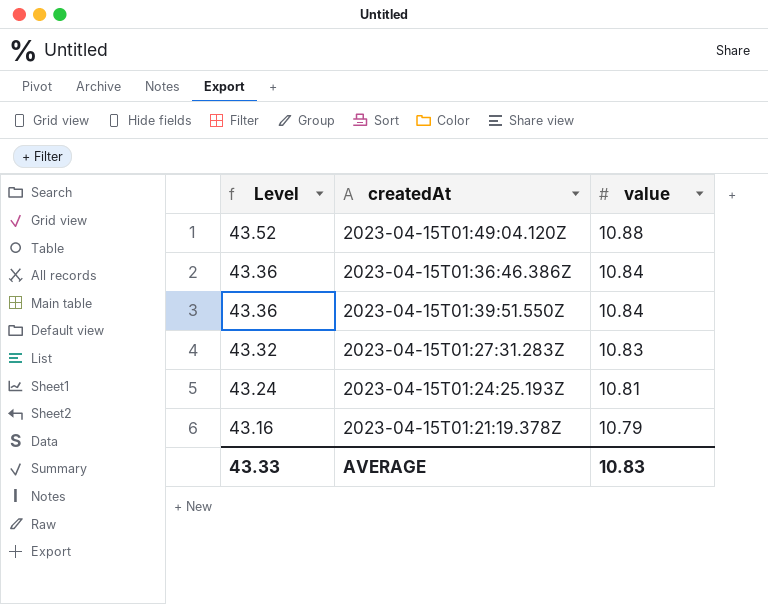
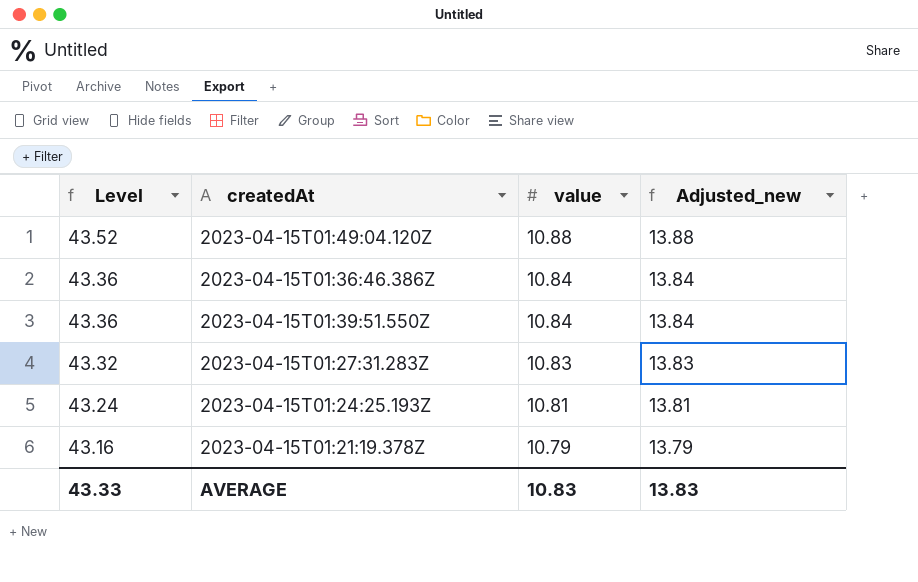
column Adjusted_new | formula: none -> [value] + 3

